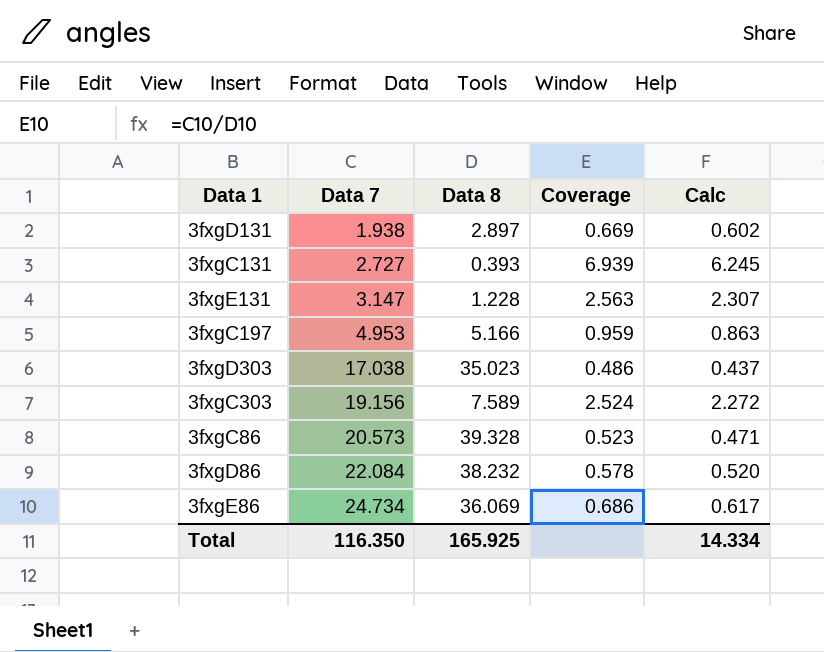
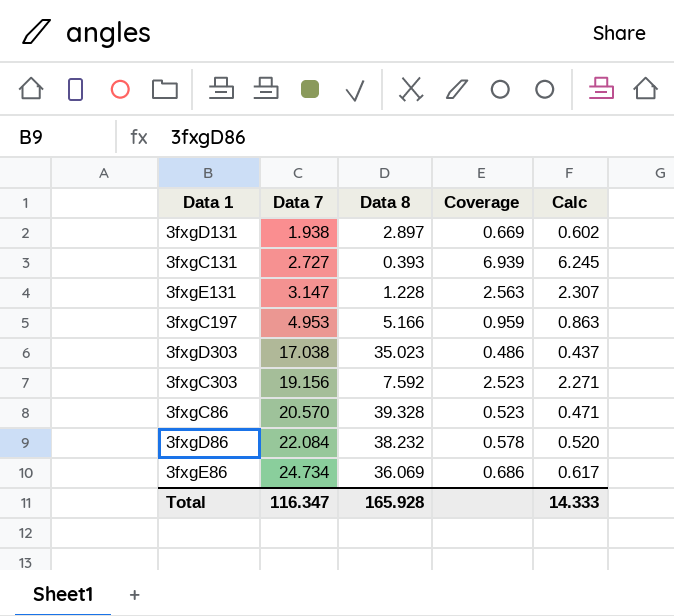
3fxgC303 | Data 8: 7.589 -> 7.592
3fxgC303 | Coverage: 2.524 -> 2.523
3fxgC303 | Calc: 2.272 -> 2.271
3fxgC86 | Data 7: 20.573 -> 20.570
Total | Data 7: 116.350 -> 116.347
Total | Data 8: 165.925 -> 165.928
Total | Calc: 14.334 -> 14.333

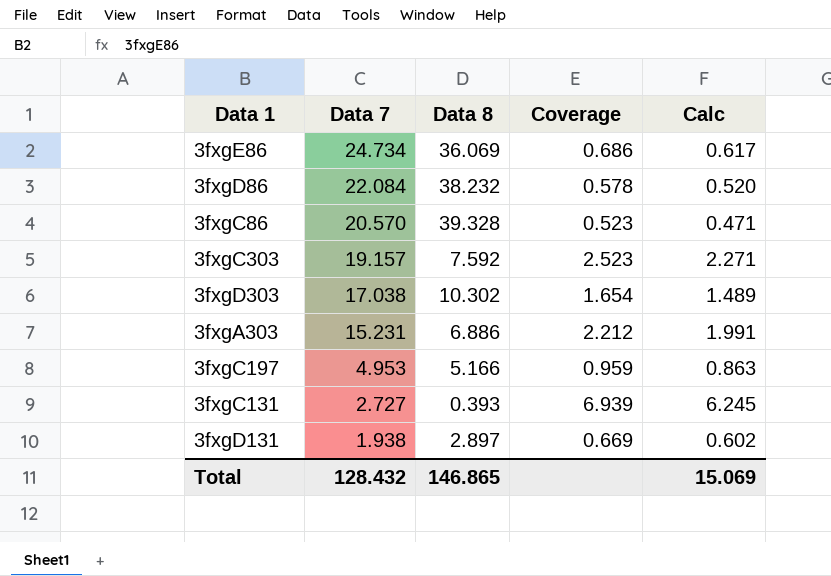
row order: Data 7 ascending -> Data 7 descending
row 3fxgE131: 3.147 | 1.228 | 2.563 | 2.307 -> none
3fxgC303 | Data 7: 19.156 -> 19.157
3fxgD303 | Data 8: 35.023 -> 10.302
3fxgD303 | Coverage: 0.486 -> 1.654
3fxgD303 | Calc: 0.437 -> 1.489
row 3fxgA303: none -> 15.231 | 6.886 | 2.212 | 1.991
Total | Data 7: 116.347 -> 128.432
Total | Data 8: 165.928 -> 146.865
Total | Calc: 14.333 -> 15.069

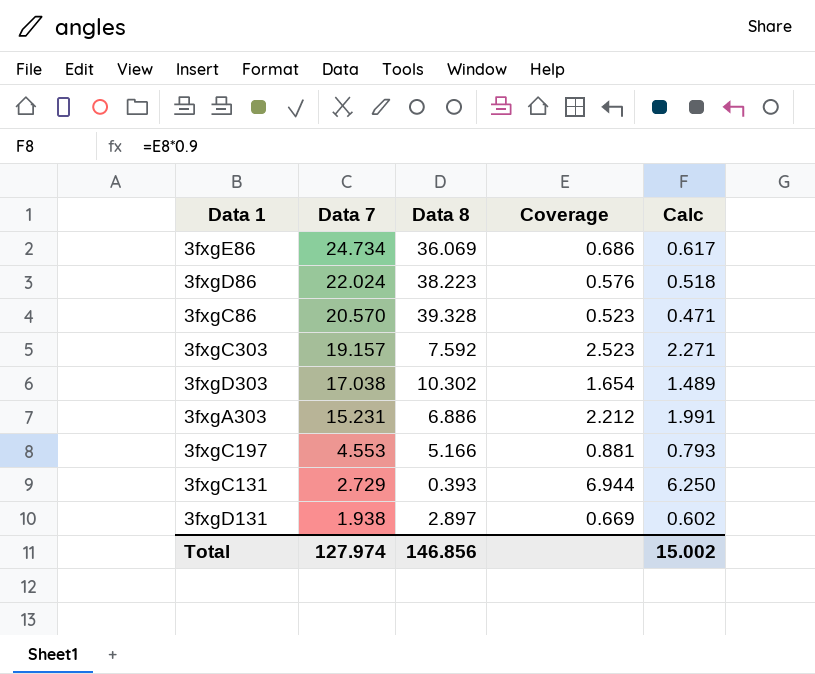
3fxgD86 | Data 7: 22.084 -> 22.024
3fxgD86 | Data 8: 38.232 -> 38.223
3fxgD86 | Coverage: 0.578 -> 0.576
3fxgD86 | Calc: 0.520 -> 0.518
3fxgC197 | Data 7: 4.953 -> 4.553
3fxgC197 | Coverage: 0.959 -> 0.881
3fxgC197 | Calc: 0.863 -> 0.793
3fxgC131 | Data 7: 2.727 -> 2.729
3fxgC131 | Coverage: 6.939 -> 6.944
3fxgC131 | Calc: 6.245 -> 6.250
Total | Data 7: 128.432 -> 127.974
Total | Data 8: 146.865 -> 146.856
Total | Calc: 15.069 -> 15.002

